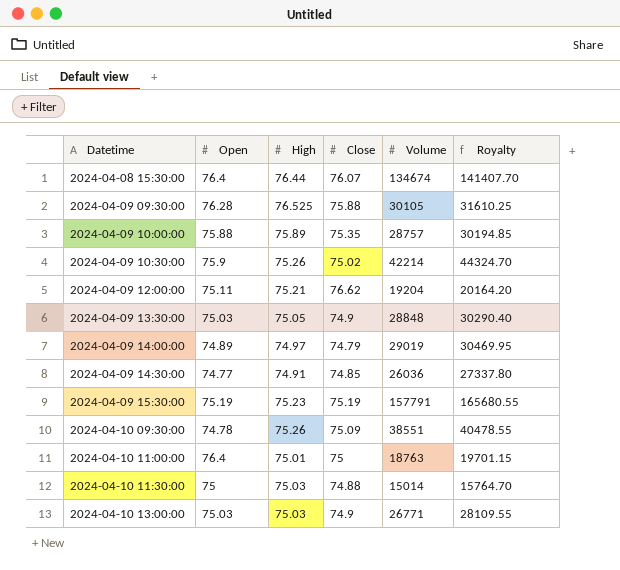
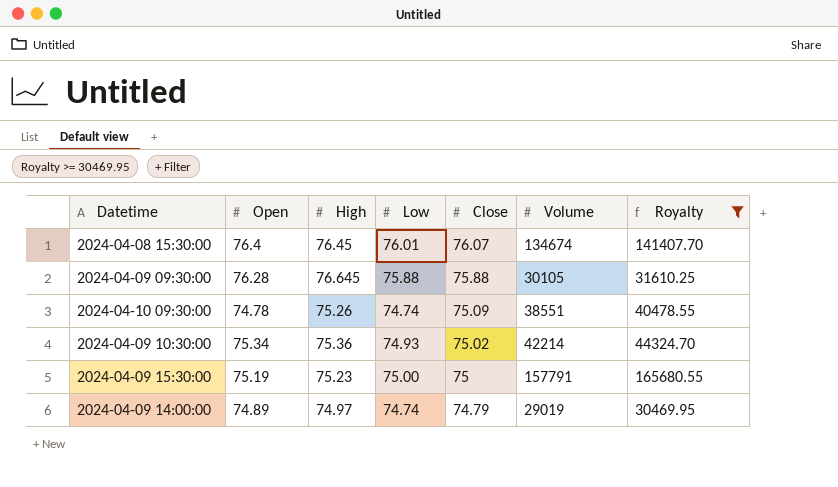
filter: none -> Royalty >= 30469.95
row order: Datetime ascending -> Close descending
column Low | position: none -> 4
2024-04-08 15:30:00 | High: 76.44 -> 76.45
2024-04-09 09:30:00 | High: 76.525 -> 76.645
2024-04-09 10:30:00 | Open: 75.9 -> 75.34
2024-04-09 10:30:00 | High: 75.26 -> 75.36
2024-04-09 15:30:00 | Close: 75.19 -> 75

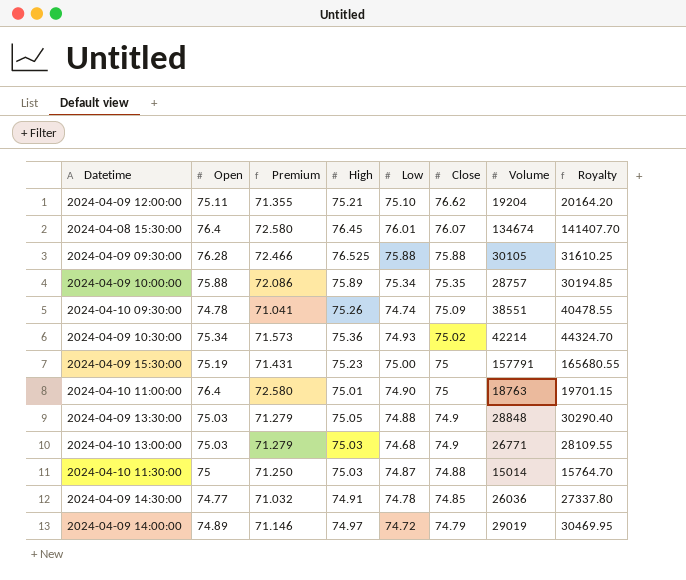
filter: Royalty >= 30469.95 -> none
column Premium | formula: none -> [Open] * 0.95
2024-04-09 09:30:00 | High: 76.645 -> 76.525
2024-04-09 14:00:00 | Low: 74.74 -> 74.72

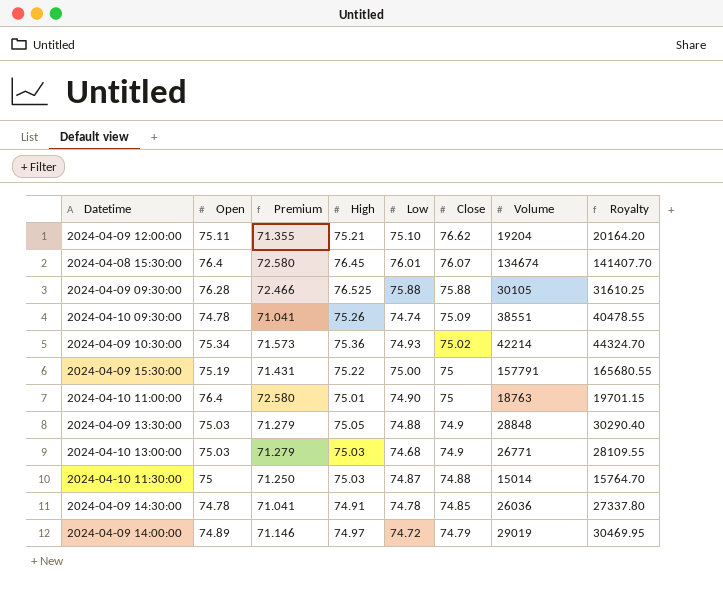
row 2024-04-09 10:00:00: 75.88 | 72.086 | 75.89 | 75.34 | 75.35 | 28757 | 30194.85 -> none
2024-04-09 15:30:00 | High: 75.23 -> 75.22
2024-04-09 14:30:00 | Open: 74.77 -> 74.78
2024-04-09 14:30:00 | Premium: 71.032 -> 71.041

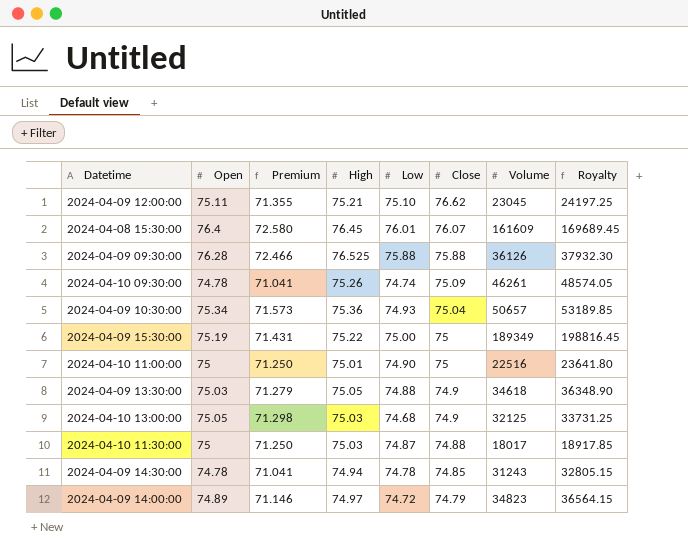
2024-04-09 12:00:00 | Volume: 19204 -> 23045
2024-04-09 12:00:00 | Royalty: 20164.20 -> 24197.25
2024-04-08 15:30:00 | Volume: 134674 -> 161609
2024-04-08 15:30:00 | Royalty: 141407.70 -> 169689.45
2024-04-09 09:30:00 | Volume: 30105 -> 36126
2024-04-09 09:30:00 | Royalty: 31610.25 -> 37932.30
2024-04-10 09:30:00 | Volume: 38551 -> 46261
2024-04-10 09:30:00 | Royalty: 40478.55 -> 48574.05
2024-04-09 10:30:00 | Close: 75.02 -> 75.04
2024-04-09 10:30:00 | Volume: 42214 -> 50657
2024-04-09 10:30:00 | Royalty: 44324.70 -> 53189.85
2024-04-09 15:30:00 | Volume: 157791 -> 189349
2024-04-09 15:30:00 | Royalty: 165680.55 -> 198816.45
2024-04-10 11:00:00 | Open: 76.4 -> 75
2024-04-10 11:00:00 | Premium: 72.580 -> 71.250
2024-04-10 11:00:00 | Volume: 18763 -> 22516
2024-04-10 11:00:00 | Royalty: 19701.15 -> 23641.80
2024-04-09 13:30:00 | Volume: 28848 -> 34618
2024-04-09 13:30:00 | Royalty: 30290.40 -> 36348.90
2024-04-10 13:00:00 | Open: 75.03 -> 75.05
2024-04-10 13:00:00 | Premium: 71.279 -> 71.298
2024-04-10 13:00:00 | Volume: 26771 -> 32125
2024-04-10 13:00:00 | Royalty: 28109.55 -> 33731.25
2024-04-10 11:30:00 | Volume: 15014 -> 18017
2024-04-10 11:30:00 | Royalty: 15764.70 -> 18917.85
2024-04-09 14:30:00 | High: 74.91 -> 74.94
2024-04-09 14:30:00 | Volume: 26036 -> 31243
2024-04-09 14:30:00 | Royalty: 27337.80 -> 32805.15
2024-04-09 14:00:00 | Volume: 29019 -> 34823
2024-04-09 14:00:00 | Royalty: 30469.95 -> 36564.15

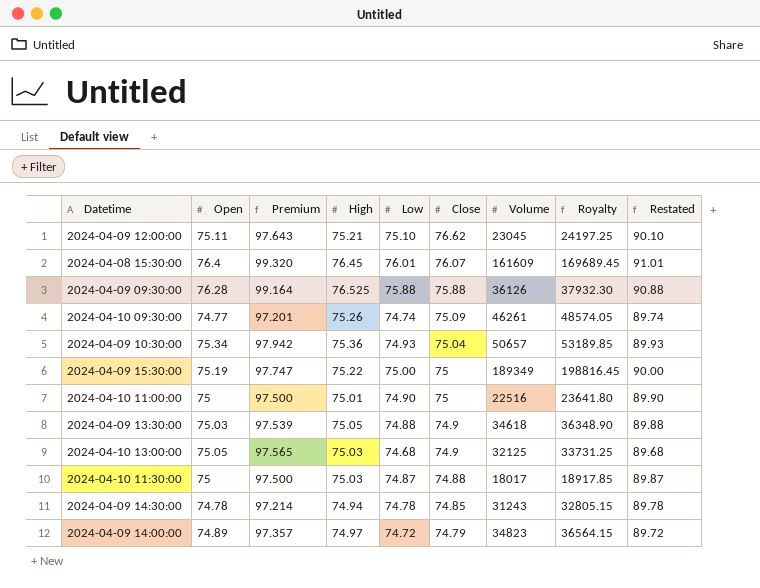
column Premium | formula: [Open] * 0.95 -> [Open] * 1.3
column Restated | formula: none -> [Low] + 15
2024-04-10 09:30:00 | Open: 74.78 -> 74.77

